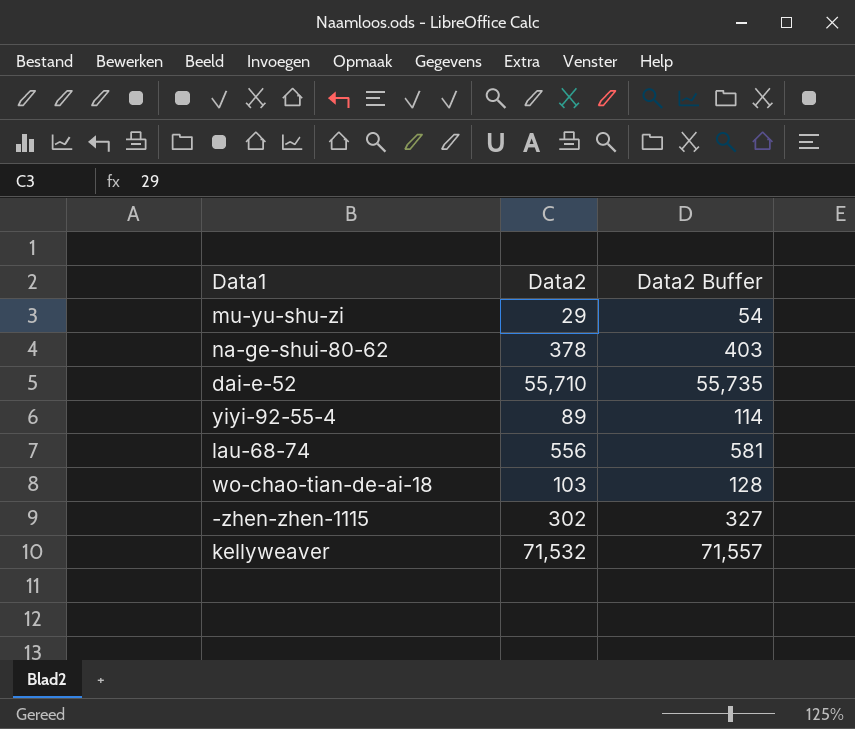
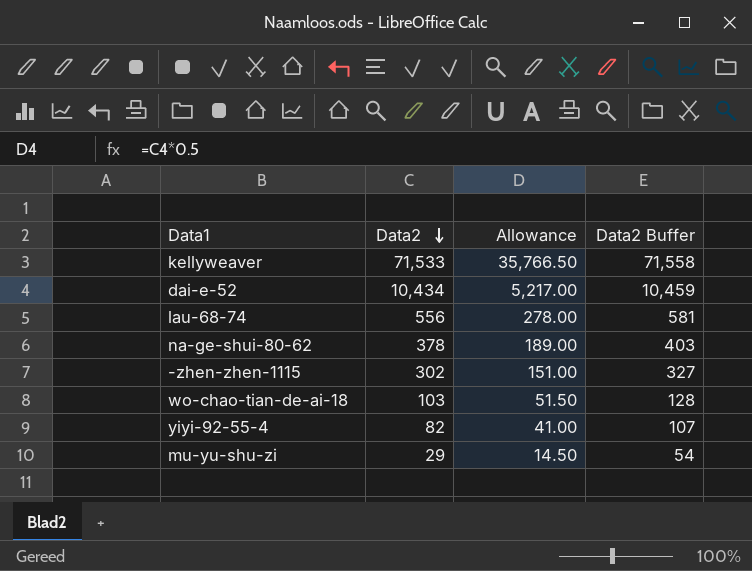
row order: none -> Data2 descending
column Allowance | formula: none -> [Data2] * 0.5
kellyweaver | Data2: 71,532 -> 71,533
kellyweaver | Data2 Buffer: 71,557 -> 71,558
dai-e-52 | Data2: 55,710 -> 10,434
dai-e-52 | Data2 Buffer: 55,735 -> 10,459
yiyi-92-55-4 | Data2: 89 -> 82
yiyi-92-55-4 | Data2 Buffer: 114 -> 107

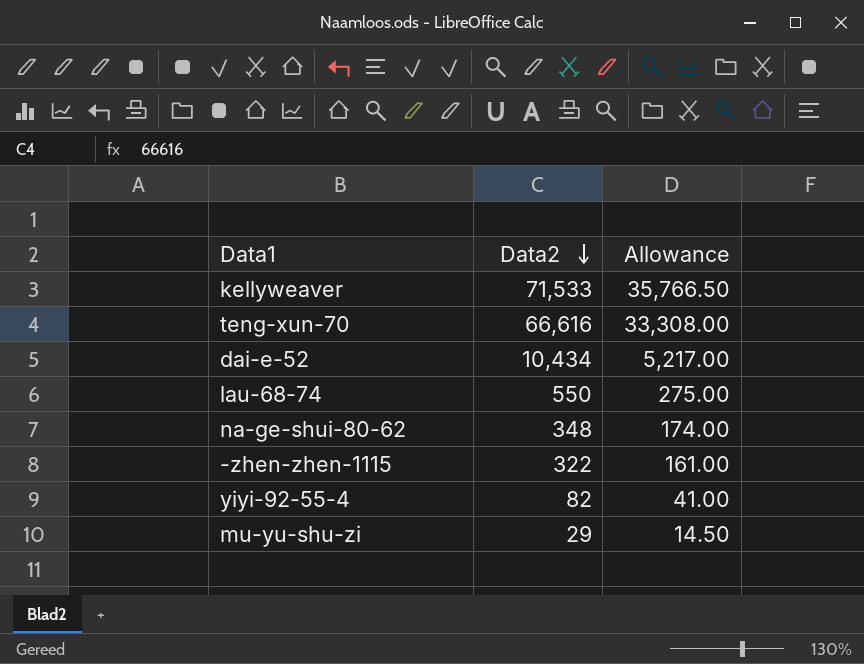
column Data2 Buffer | formula: [Data2] + 25 -> none
row wo-chao-tian-de-ai-18: 103 | 51.50 | 128 -> none
row teng-xun-70: none -> 66,616 | 33,308.00
lau-68-74 | Data2: 556 -> 550
lau-68-74 | Allowance: 278.00 -> 275.00
na-ge-shui-80-62 | Data2: 378 -> 348
na-ge-shui-80-62 | Allowance: 189.00 -> 174.00
-zhen-zhen-1115 | Data2: 302 -> 322
-zhen-zhen-1115 | Allowance: 151.00 -> 161.00

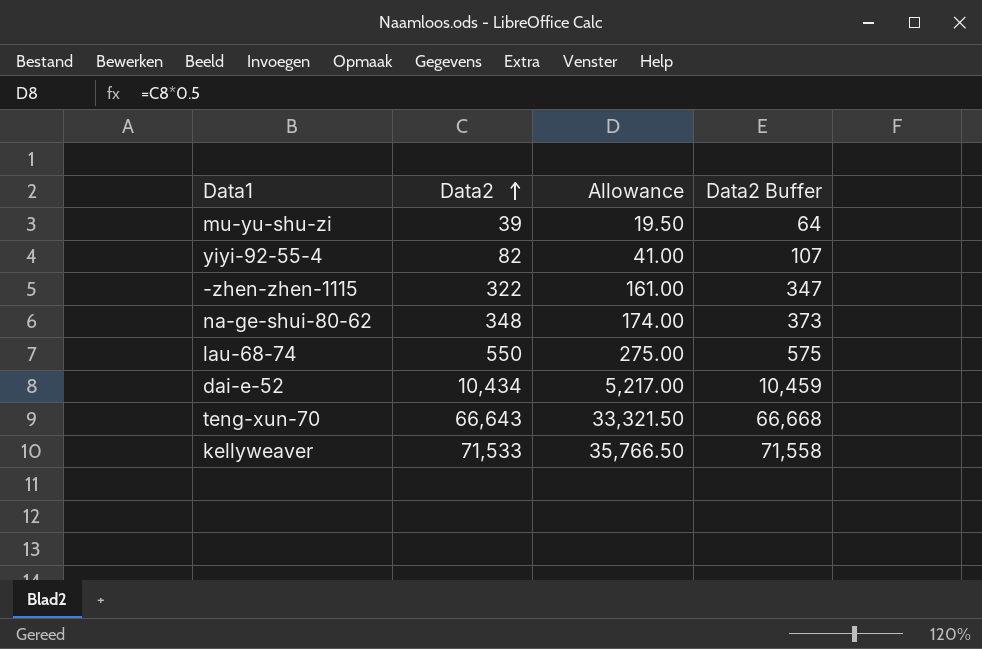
row order: Data2 descending -> Data2 ascending
column Data2 Buffer | formula: none -> [Data2] + 25
mu-yu-shu-zi | Data2: 29 -> 39
mu-yu-shu-zi | Allowance: 14.50 -> 19.50
teng-xun-70 | Data2: 66,616 -> 66,643
teng-xun-70 | Allowance: 33,308.00 -> 33,321.50

